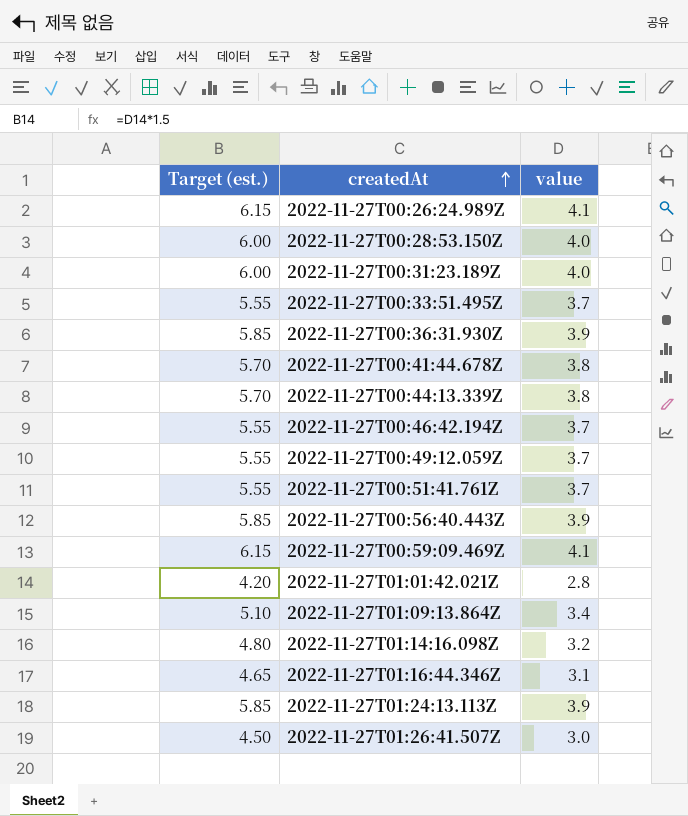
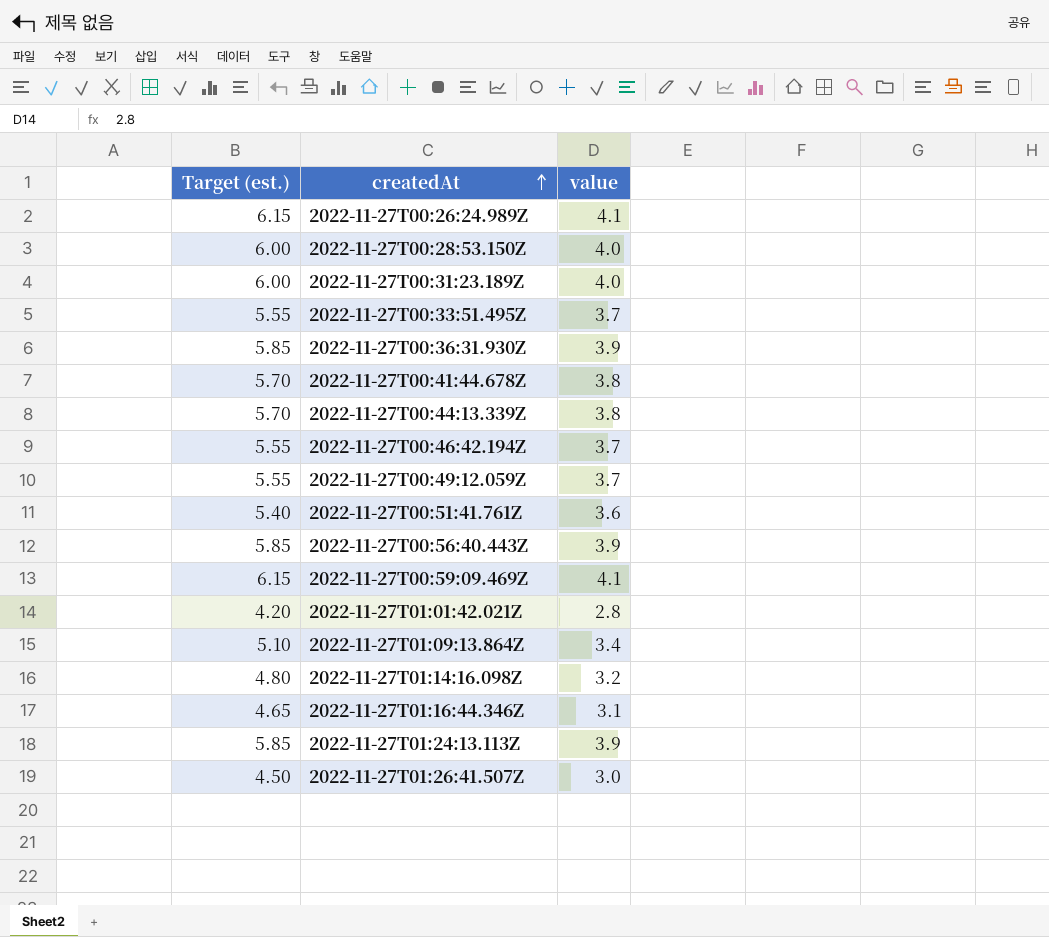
2022-11-27T00:51:41.761Z | Target (est.): 5.55 -> 5.40
2022-11-27T00:51:41.761Z | value: 3.7 -> 3.6

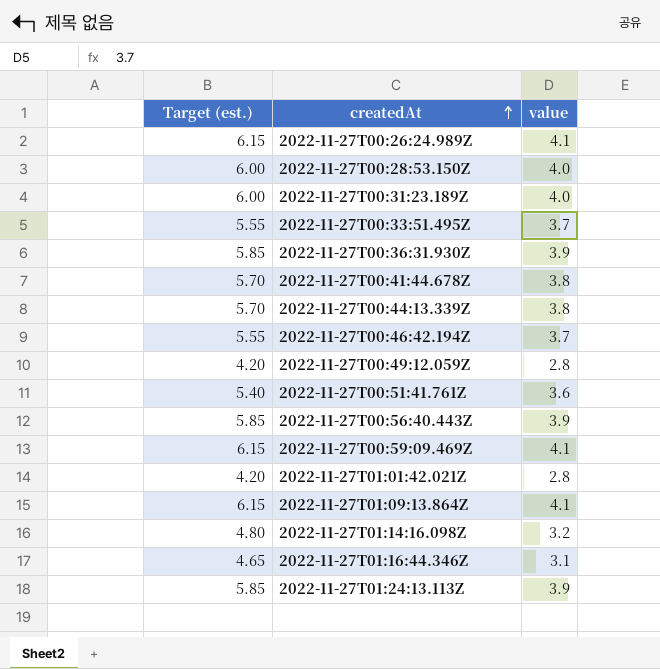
row 2022-11-27T01:26:41.507Z: 4.50 | 3.0 -> none
2022-11-27T00:49:12.059Z | Target (est.): 5.55 -> 4.20
2022-11-27T00:49:12.059Z | value: 3.7 -> 2.8
2022-11-27T01:09:13.864Z | Target (est.): 5.10 -> 6.15
2022-11-27T01:09:13.864Z | value: 3.4 -> 4.1

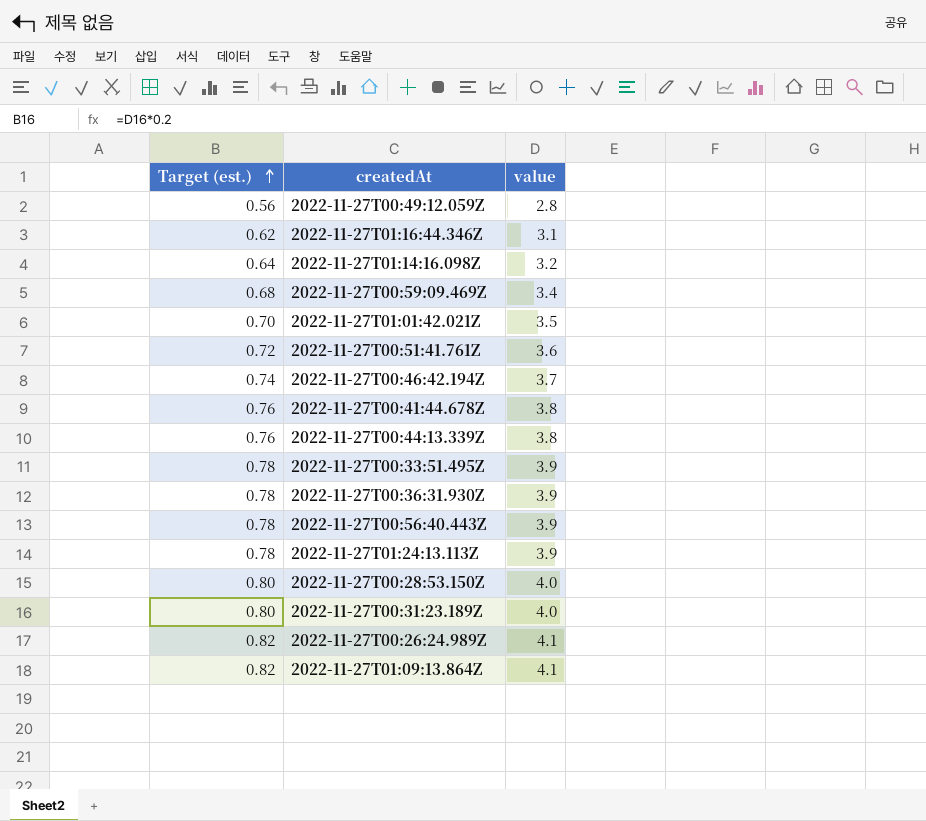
row order: createdAt ascending -> Target (est.) ascending
column Target (est.) | formula: [value] * 1.5 -> [value] * 0.2
2022-11-27T00:59:09.469Z | value: 4.1 -> 3.4
2022-11-27T01:01:42.021Z | value: 2.8 -> 3.5
2022-11-27T00:33:51.495Z | value: 3.7 -> 3.9

